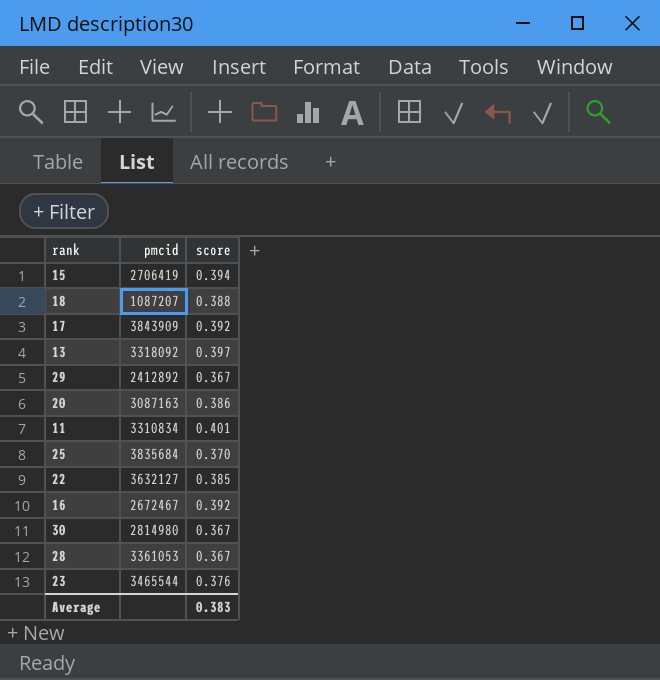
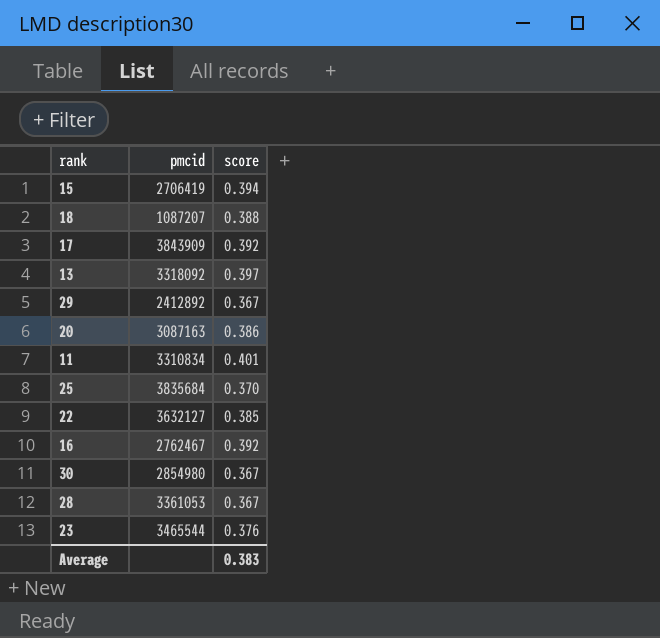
16 | pmcid: 2672467 -> 2762467
30 | pmcid: 2814980 -> 2854980

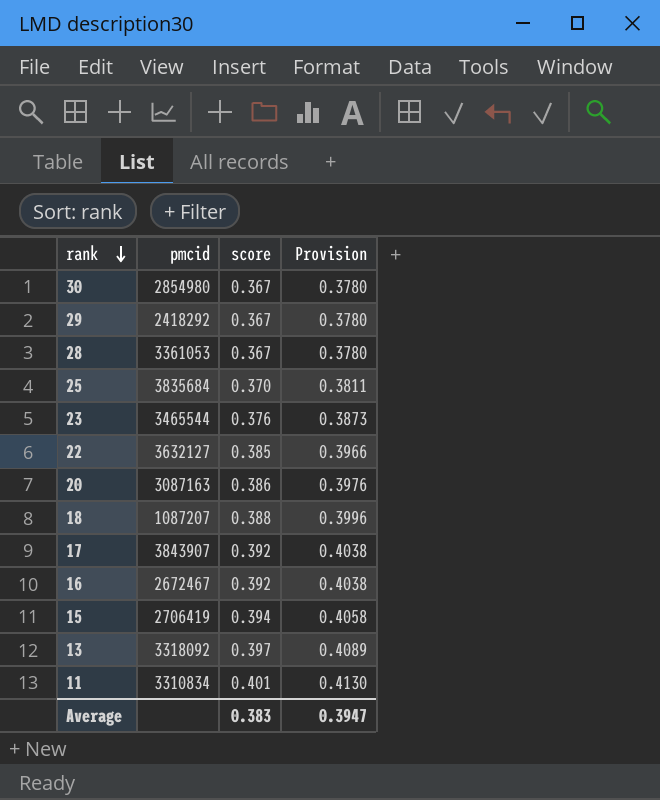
row order: none -> rank descending
column Provision | formula: none -> [score] * 1.03
29 | pmcid: 2412892 -> 2418292
17 | pmcid: 3843909 -> 3843907
16 | pmcid: 2762467 -> 2672467

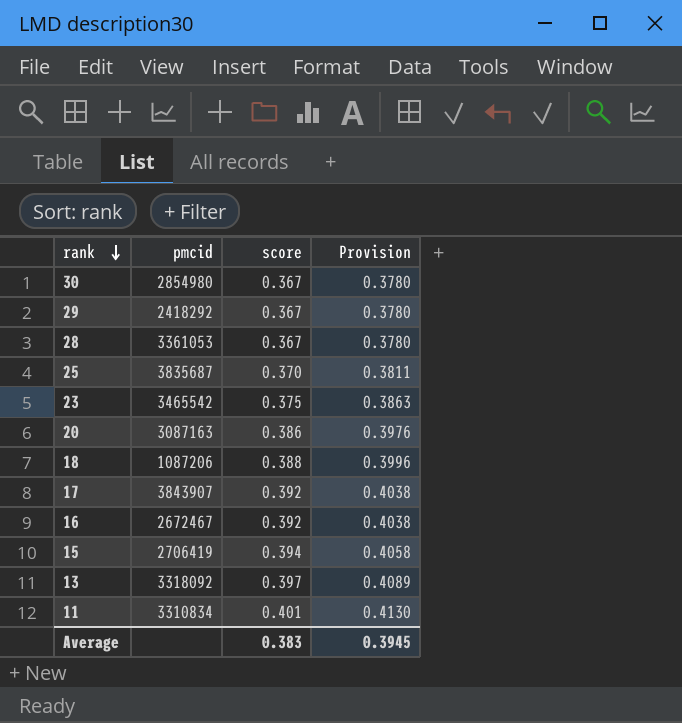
row 22: 3632127 | 0.385 | 0.3966 -> none
25 | pmcid: 3835684 -> 3835687
23 | pmcid: 3465544 -> 3465542
23 | score: 0.376 -> 0.375
23 | Provision: 0.3873 -> 0.3863
18 | pmcid: 1087207 -> 1087206
Average | Provision: 0.3947 -> 0.3945

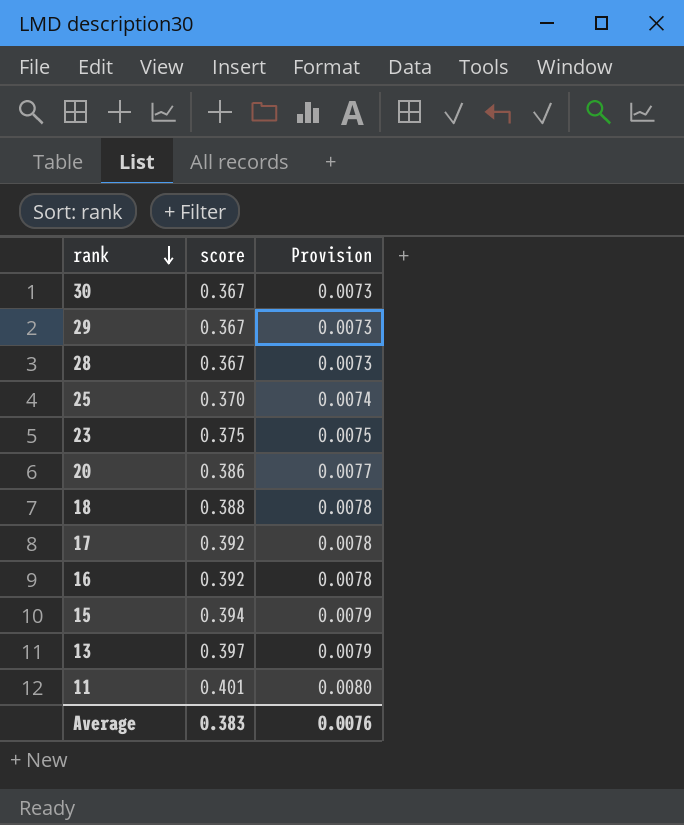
column pmcid | position: 2 -> none
column Provision | formula: [score] * 1.03 -> [score] * 0.02
Average | Provision: 0.3945 -> 0.0076

